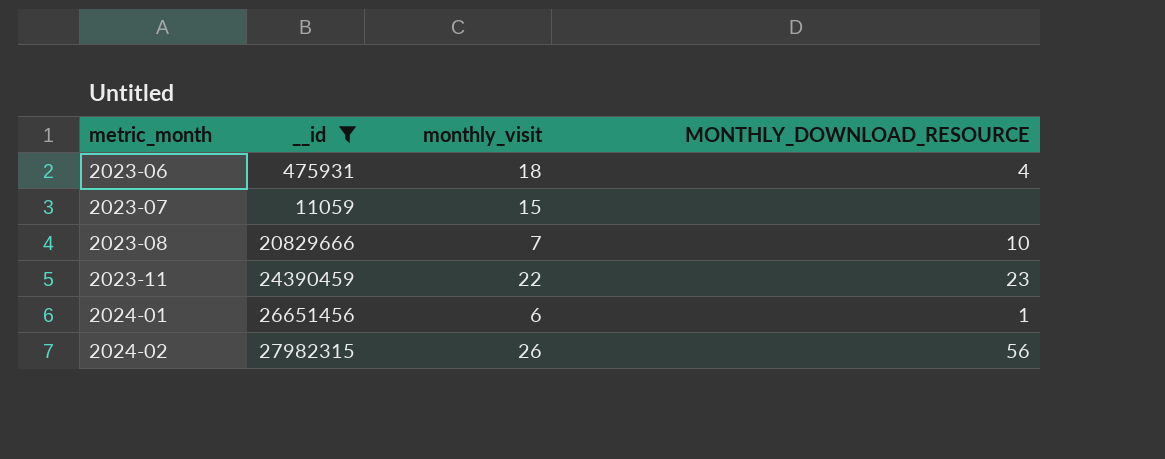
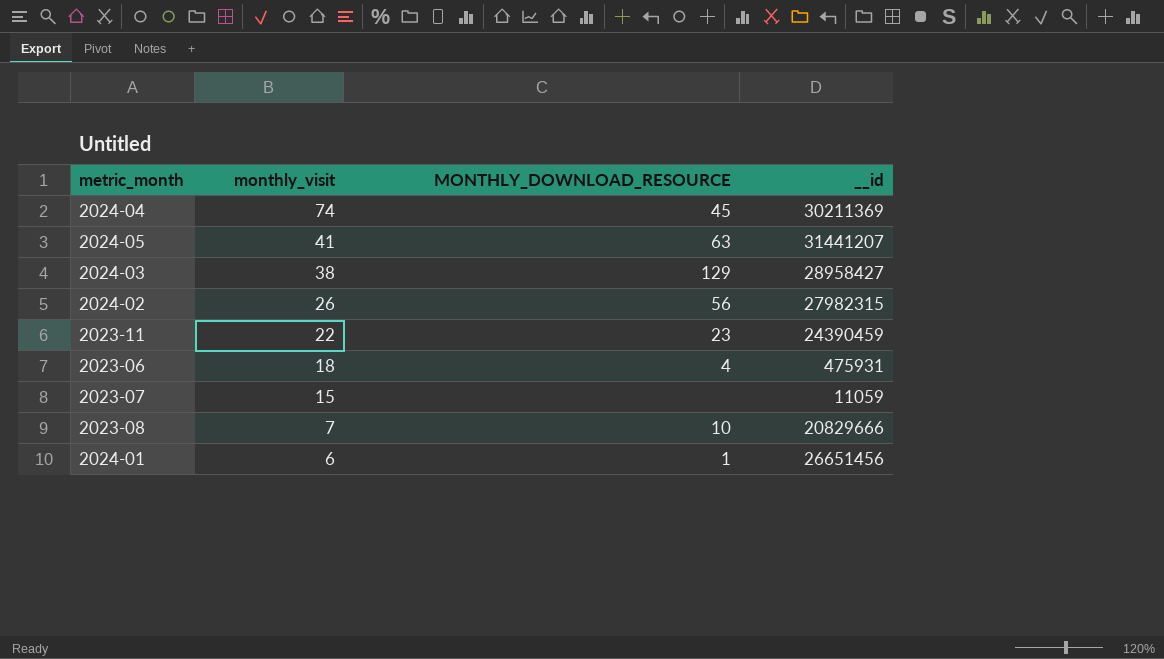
filter: __id <= 27982315 -> none
row order: metric_month ascending -> monthly_visit descending
column __id | position: 2 -> 4

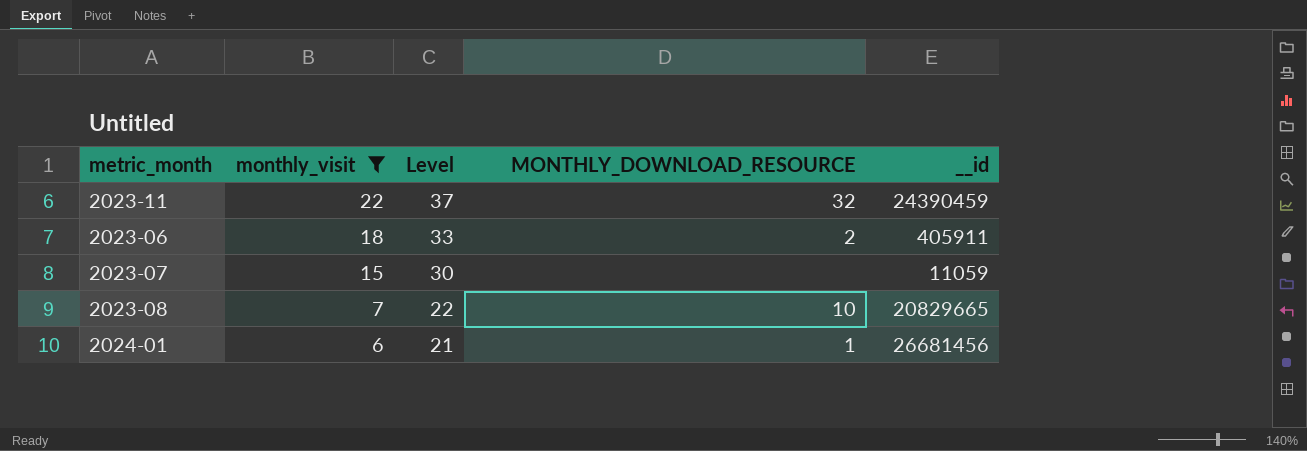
filter: none -> monthly_visit <= 22
column Level | formula: none -> [monthly_visit] + 15
2023-11 | MONTHLY_DOWNLOAD_RESOURCE: 23 -> 32
2023-06 | MONTHLY_DOWNLOAD_RESOURCE: 4 -> 2
2023-06 | __id: 475931 -> 405911
2023-08 | __id: 20829666 -> 20829665
2024-01 | __id: 26651456 -> 26681456

